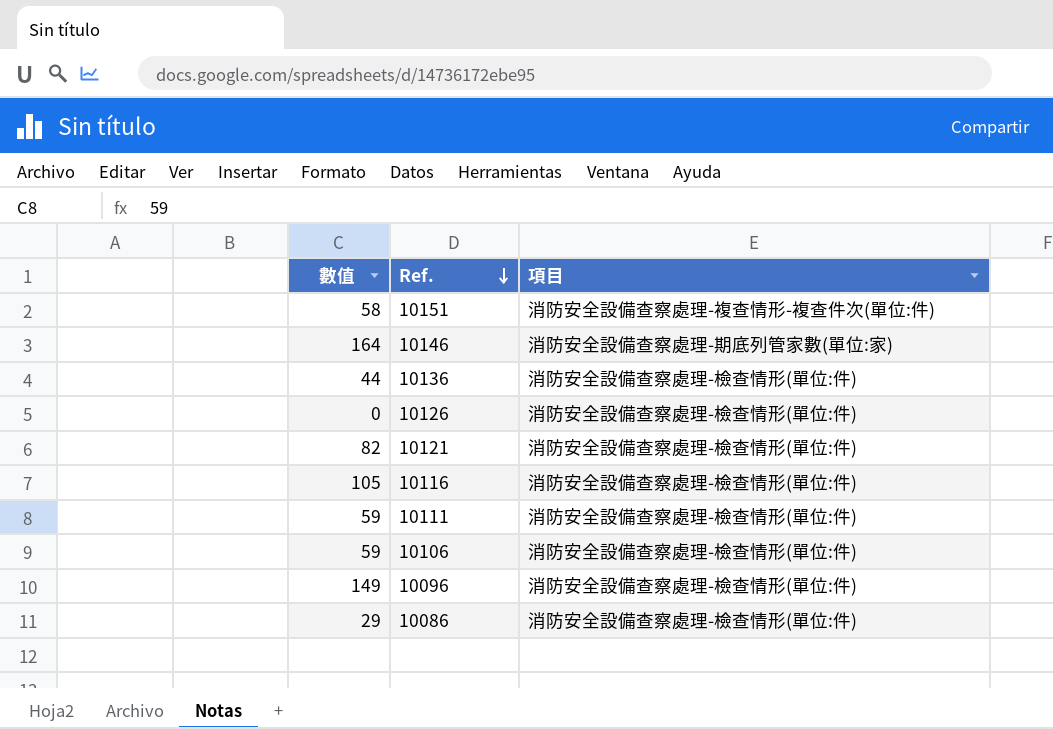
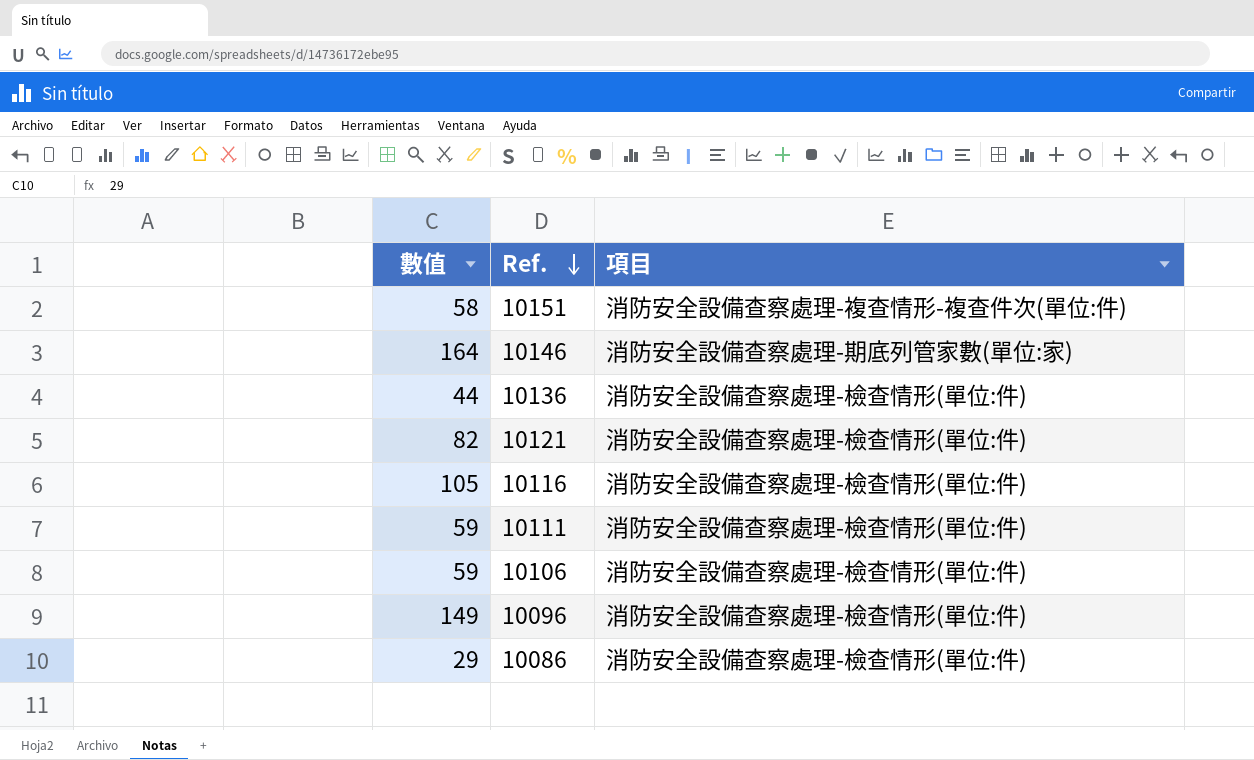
row 10126: 0 | 消防安全設備查察處理-檢查情形(單位:件) -> none

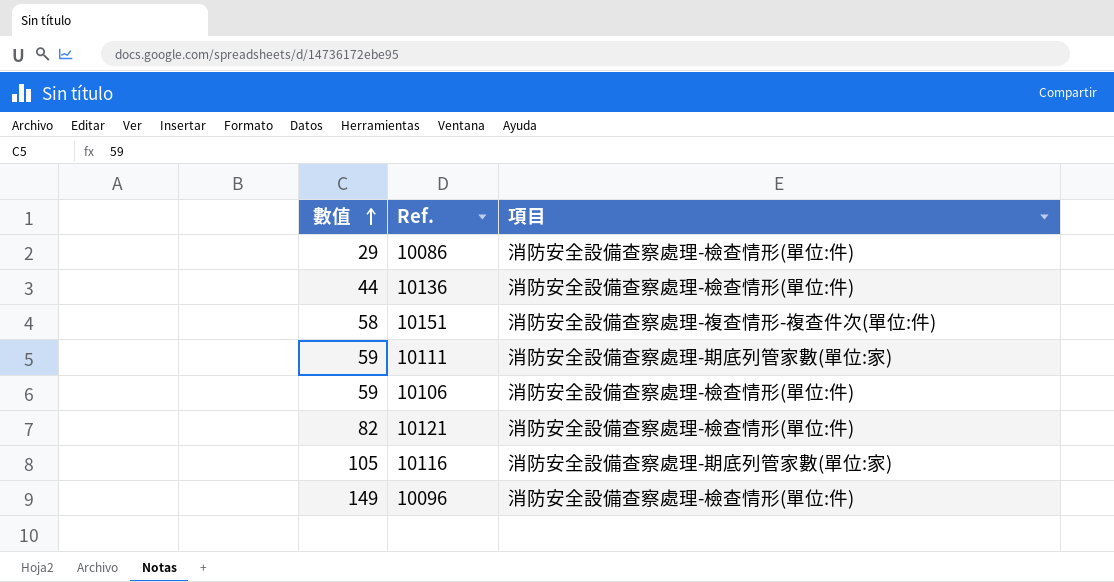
row order: Ref. descending -> 數值 ascending
row 10146: 164 | 消防安全設備查察處理-期底列管家數(單位:家) -> none
10111 | 項目: 消防安全設備查察處理-檢查情形(單位:件) -> 消防安全設備查察處理-期底列管家數(單位:家)
10116 | 項目: 消防安全設備查察處理-檢查情形(單位:件) -> 消防安全設備查察處理-期底列管家數(單位:家)

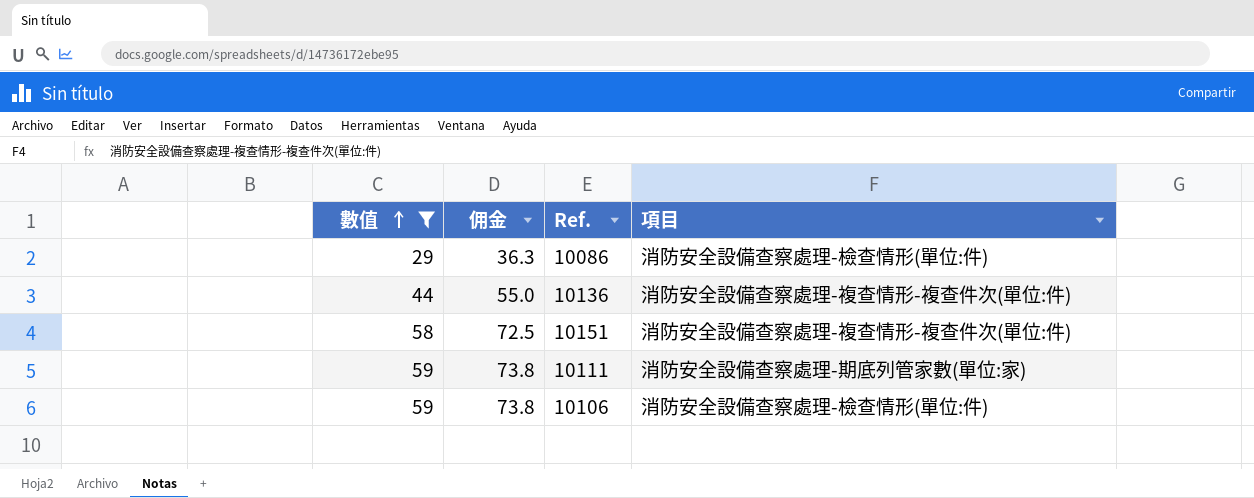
filter: none -> 數值 <= 59
column 佣金 | formula: none -> [數值] * 1.25
10136 | 項目: 消防安全設備查察處理-檢查情形(單位:件) -> 消防安全設備查察處理-複查情形-複查件次(單位:件)

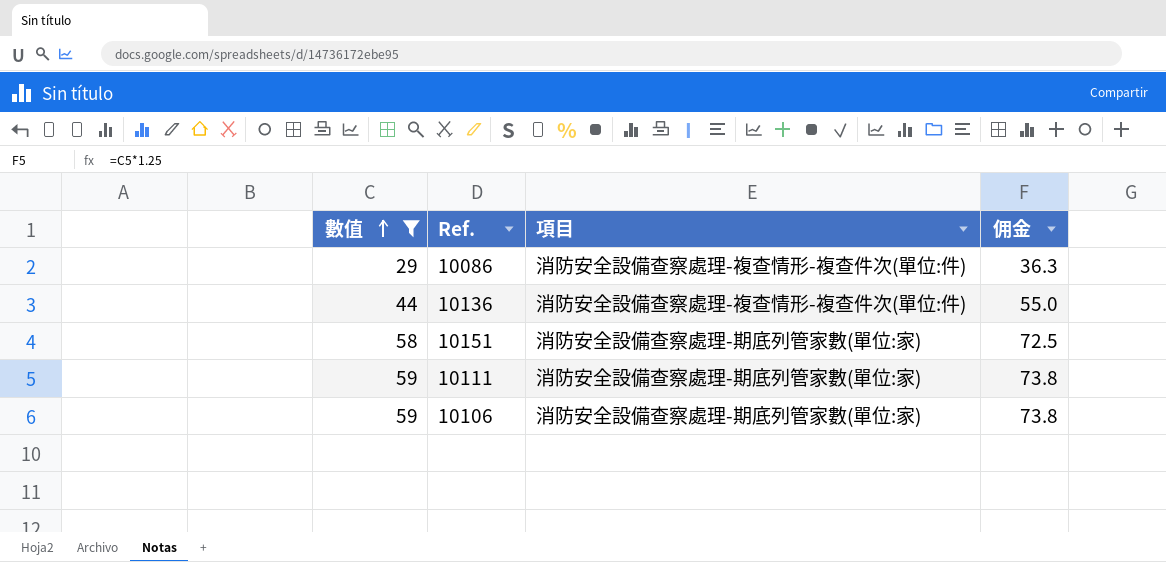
column 佣金 | position: 2 -> 4
10086 | 項目: 消防安全設備查察處理-檢查情形(單位:件) -> 消防安全設備查察處理-複查情形-複查件次(單位:件)
10151 | 項目: 消防安全設備查察處理-複查情形-複查件次(單位:件) -> 消防安全設備查察處理-期底列管家數(單位:家)
10106 | 項目: 消防安全設備查察處理-檢查情形(單位:件) -> 消防安全設備查察處理-期底列管家數(單位:家)

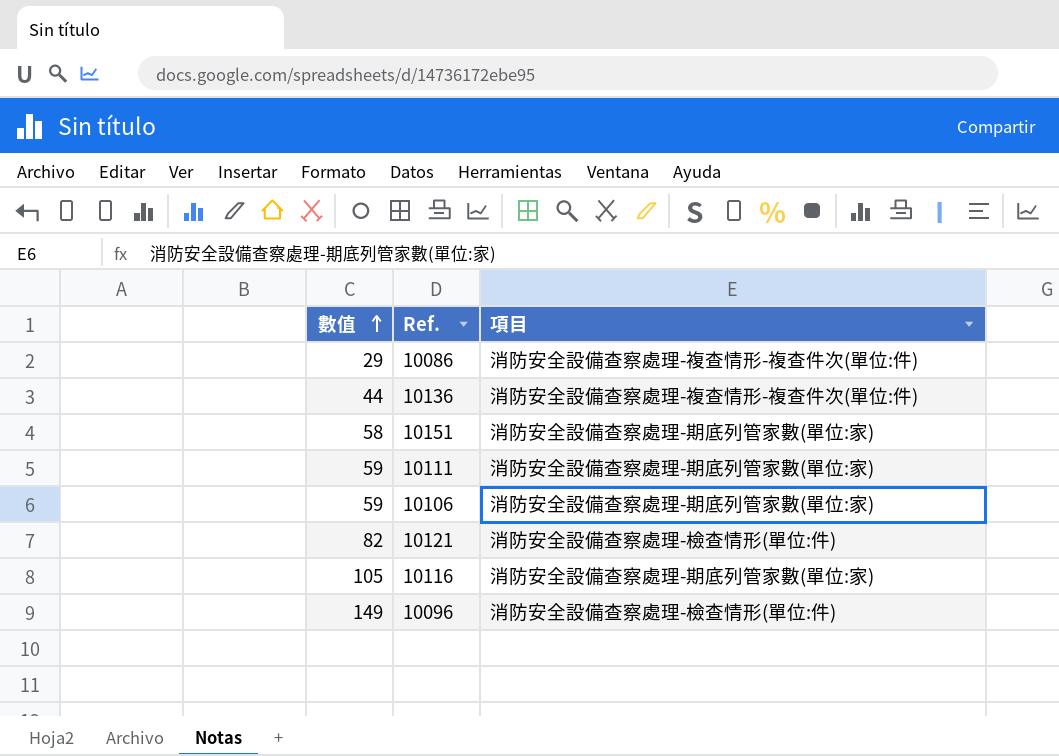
filter: 數值 <= 59 -> none
column 佣金 | formula: [數值] * 1.25 -> none

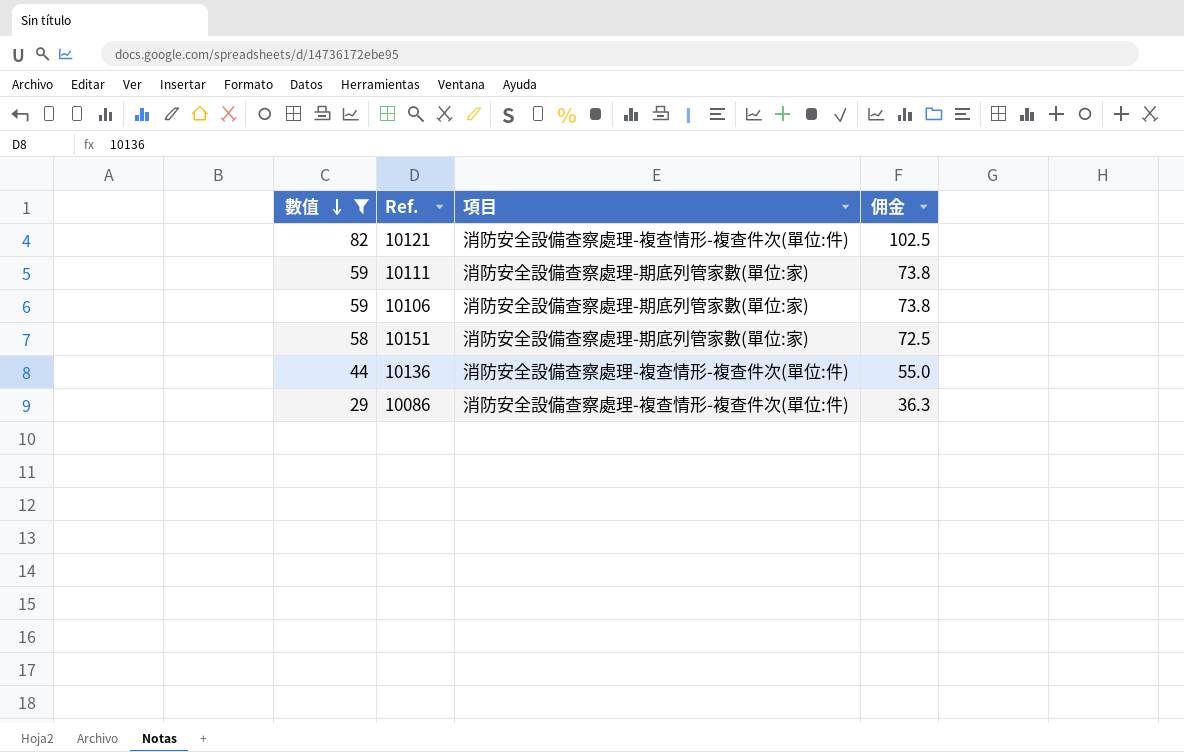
filter: none -> 數值 <= 82
row order: 數值 ascending -> 數值 descending
column 佣金 | formula: none -> [數值] * 1.25
10121 | 項目: 消防安全設備查察處理-檢查情形(單位:件) -> 消防安全設備查察處理-複查情形-複查件次(單位:件)

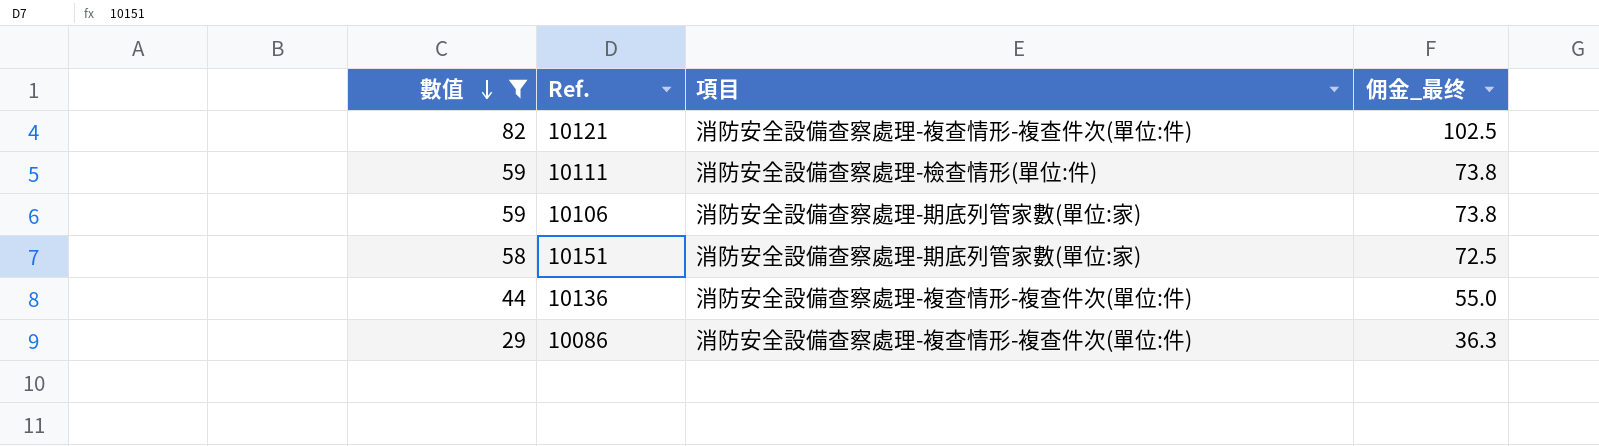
column name: 佣金 -> 佣金_最终
10111 | 項目: 消防安全設備查察處理-期底列管家數(單位:家) -> 消防安全設備查察處理-檢查情形(單位:件)

